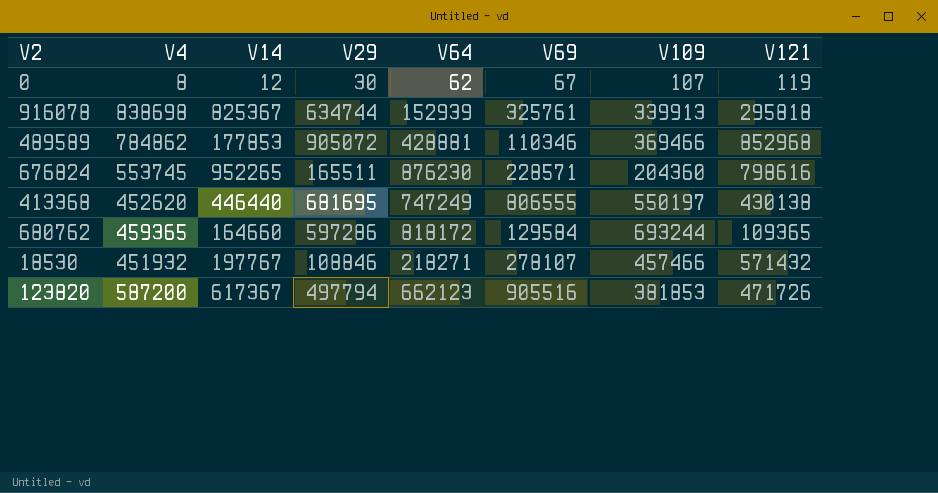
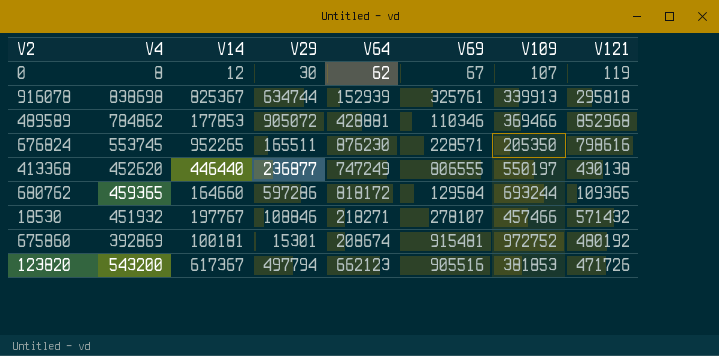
676824 | V109: 204360 -> 205350
413368 | V29: 681695 -> 236877
row 675860: none -> 392869 | 100181 | 15301 | 208674 | 915481 | 972752 | 480192
123820 | V4: 587200 -> 543200

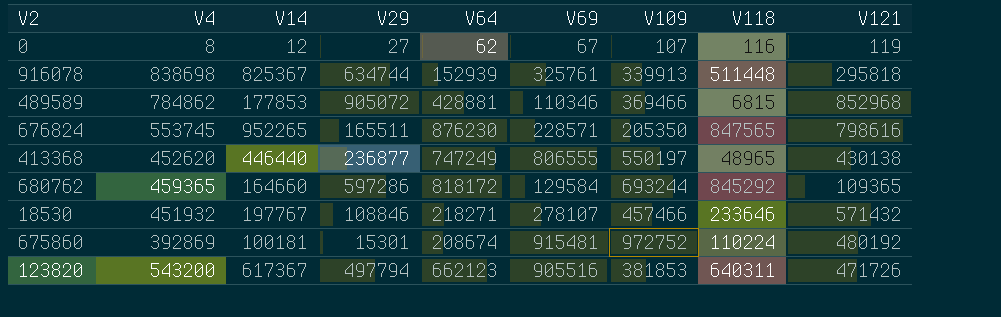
column V118 | position: none -> 8
0 | V29: 30 -> 27

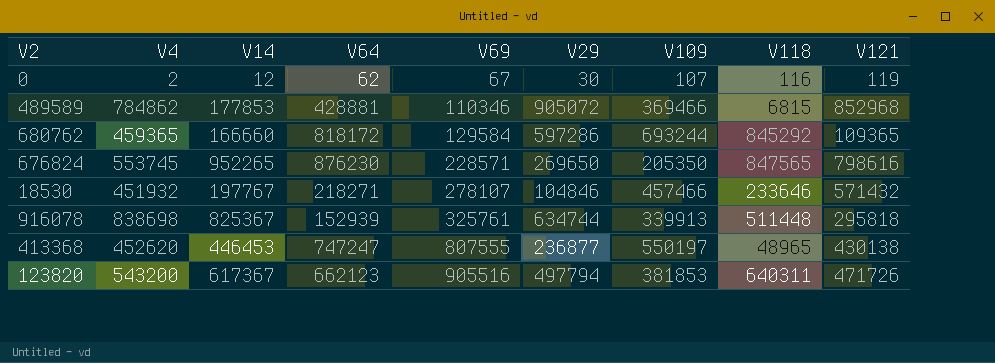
row order: none -> V69 ascending
column V29 | position: 4 -> 6
row 675860: 392869 | 100181 | 15301 | 208674 | 915481 | 972752 | 110224 | 480192 -> none
0 | V4: 8 -> 2
0 | V29: 27 -> 30
680762 | V14: 164660 -> 166660
676824 | V29: 165511 -> 269650
18530 | V29: 108846 -> 104846
413368 | V14: 446440 -> 446453
413368 | V64: 747249 -> 747247
413368 | V69: 806555 -> 807555

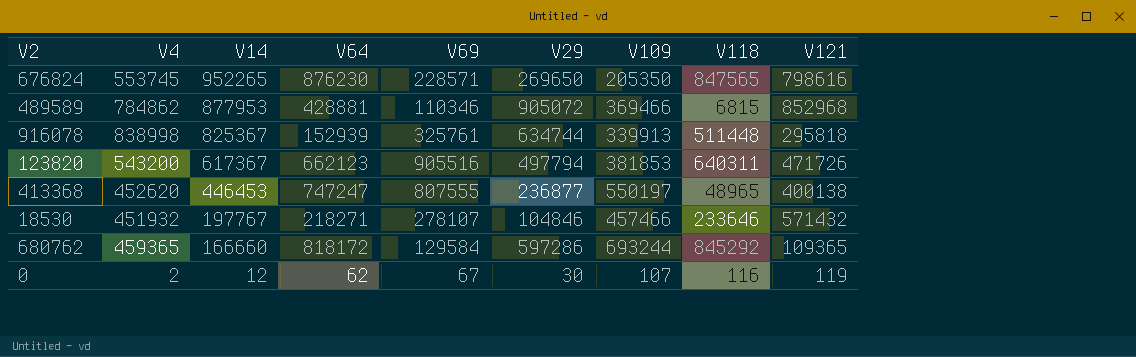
row order: V69 ascending -> V14 descending
489589 | V14: 177853 -> 877953
916078 | V4: 838698 -> 838998
413368 | V121: 430138 -> 400138

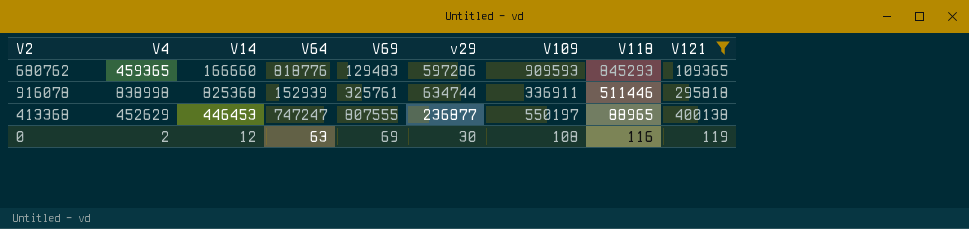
filter: none -> V121 <= 400138
row order: V14 descending -> V118 descending
column name: V29 -> v29
680762 | V64: 818172 -> 818776
680762 | V69: 129584 -> 129483
680762 | V109: 693244 -> 909593
680762 | V118: 845292 -> 845293
916078 | V14: 825367 -> 825368
916078 | V109: 339913 -> 336911
916078 | V118: 511448 -> 511446
413368 | V4: 452620 -> 452629
413368 | V118: 48965 -> 88965
0 | V64: 62 -> 63
0 | V69: 67 -> 69
0 | V109: 107 -> 108

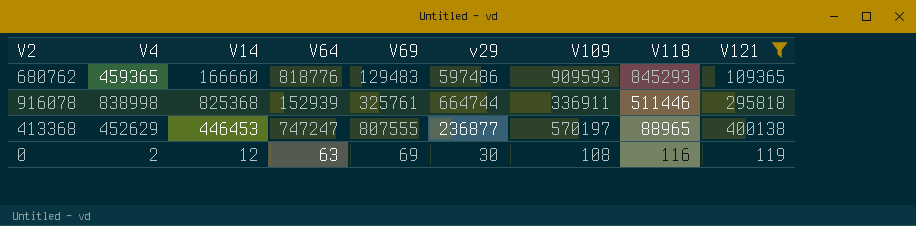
680762 | v29: 597286 -> 597486
916078 | v29: 634744 -> 664744
413368 | V109: 550197 -> 570197

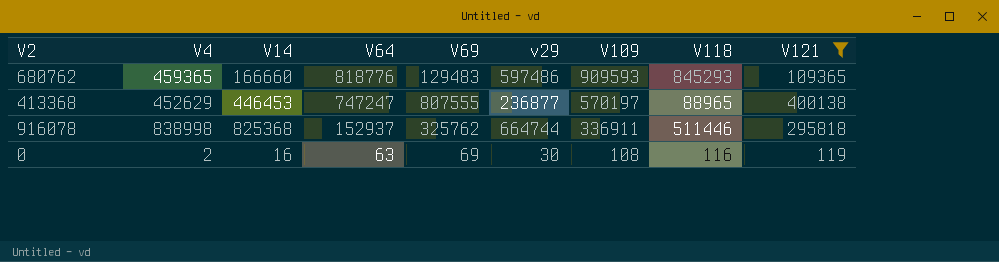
row order: V118 descending -> V64 descending
916078 | V64: 152939 -> 152937
916078 | V69: 325761 -> 325762
0 | V14: 12 -> 16

